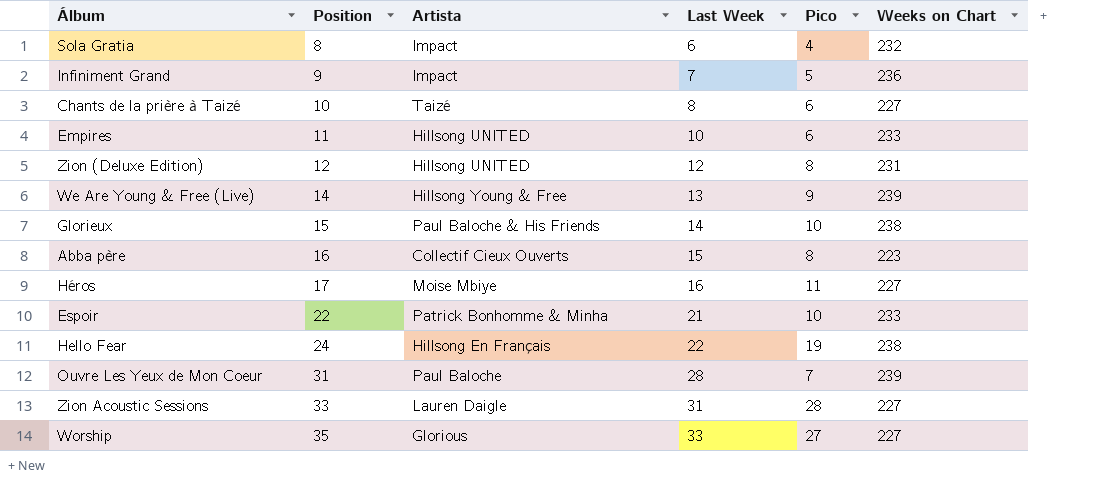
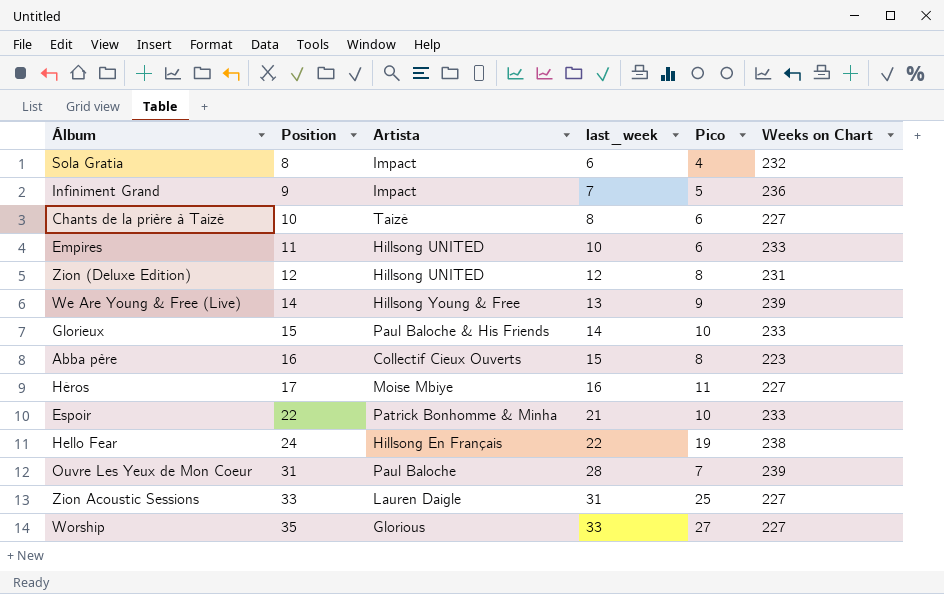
column name: Last Week -> last_week
Glorieux | Weeks on Chart: 238 -> 233
Zion Acoustic Sessions | Pico: 28 -> 25

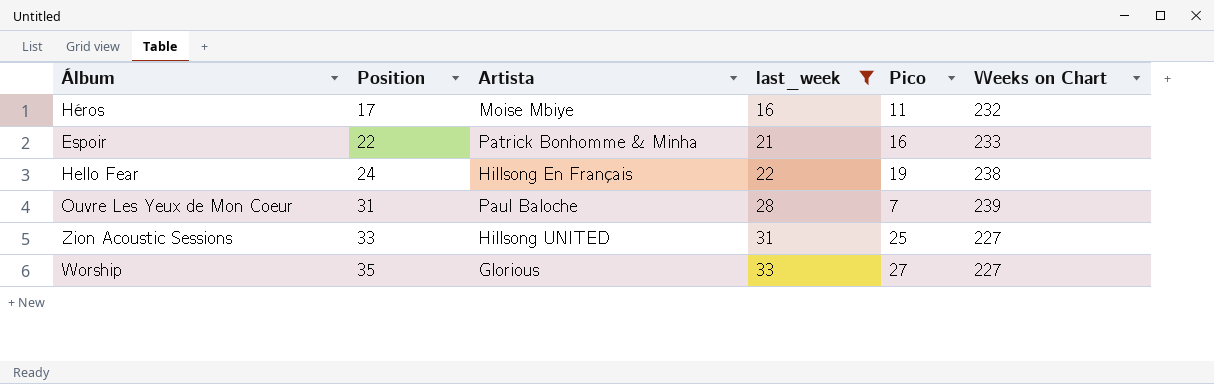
filter: none -> last_week >= 16
Héros | Weeks on Chart: 227 -> 232
Espoir | Pico: 10 -> 16
Zion Acoustic Sessions | Artista: Lauren Daigle -> Hillsong UNITED

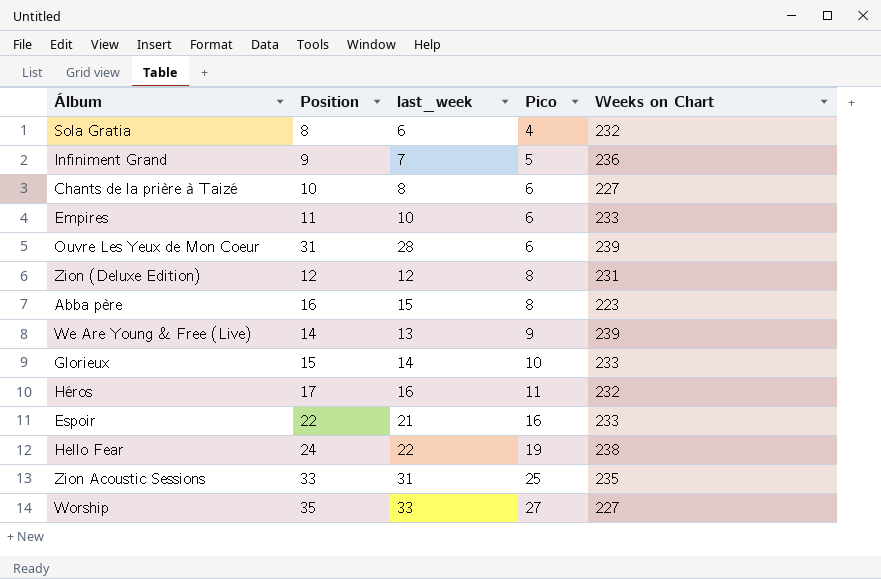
filter: last_week >= 16 -> none
row order: Position ascending -> Pico ascending
column Artista | position: 3 -> none
Ouvre Les Yeux de Mon Coeur | Pico: 7 -> 6
Zion Acoustic Sessions | Weeks on Chart: 227 -> 235

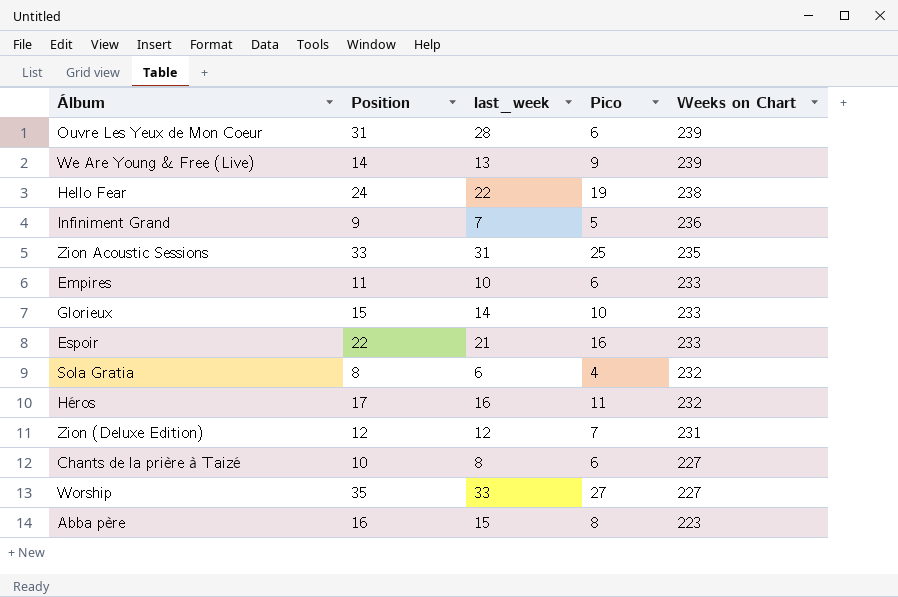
row order: Pico ascending -> Weeks on Chart descending
Zion (Deluxe Edition) | Pico: 8 -> 7

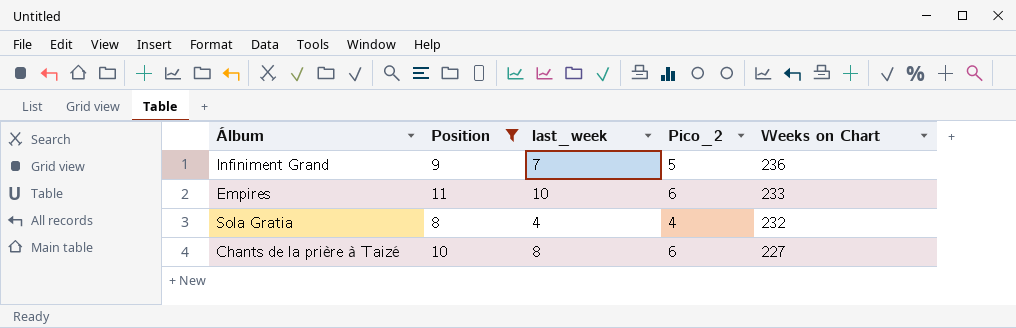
filter: none -> Position <= 11
column name: Pico -> Pico_2
Sola Gratia | last_week: 6 -> 4

